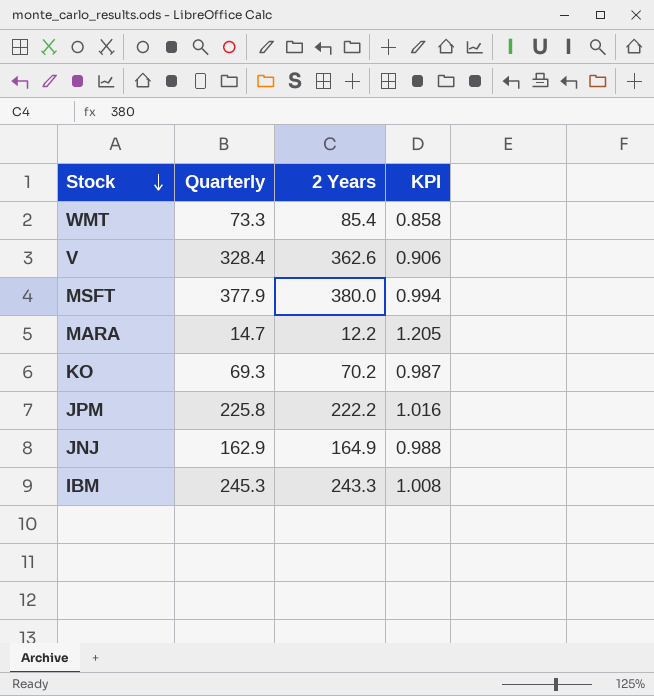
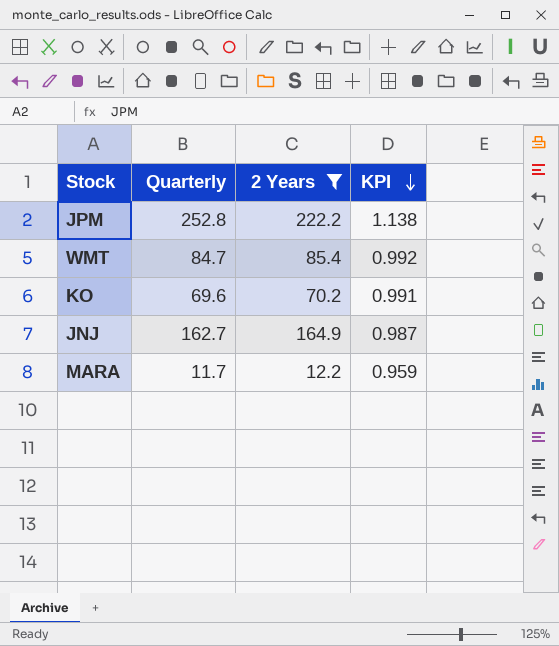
filter: none -> 2 Years <= 222.2
row order: Stock descending -> KPI descending
JPM | Quarterly: 225.8 -> 252.8
JPM | KPI: 1.016 -> 1.138
WMT | Quarterly: 73.3 -> 84.7
WMT | KPI: 0.858 -> 0.992
KO | Quarterly: 69.3 -> 69.6
KO | KPI: 0.987 -> 0.991
JNJ | Quarterly: 162.9 -> 162.7
JNJ | KPI: 0.988 -> 0.987
MARA | Quarterly: 14.7 -> 11.7
MARA | KPI: 1.205 -> 0.959

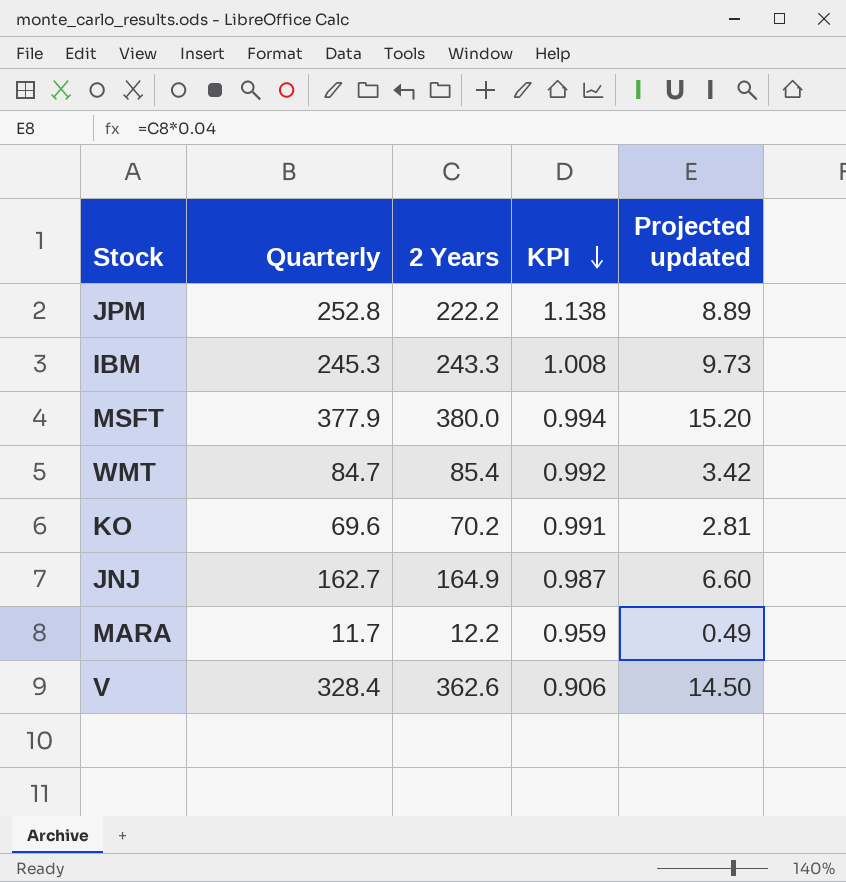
filter: 2 Years <= 222.2 -> none
column Projected updated | formula: none -> [2 Years] * 0.04

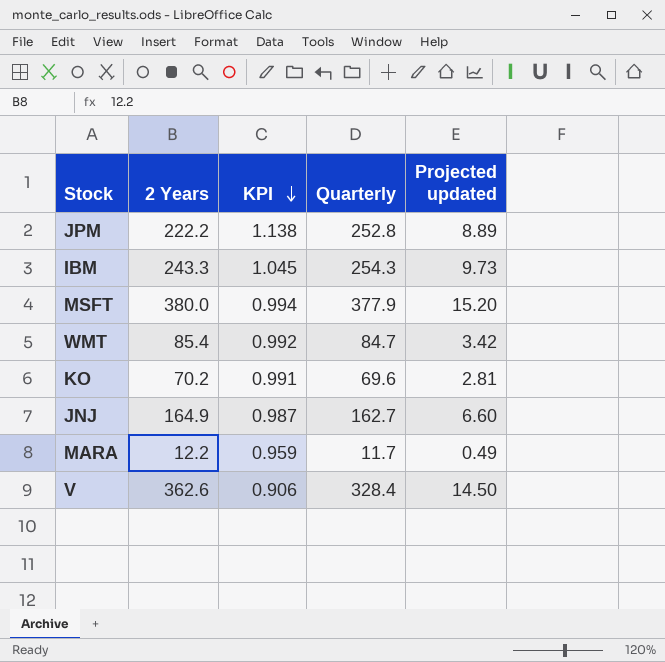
column Quarterly | position: 2 -> 4
IBM | KPI: 1.008 -> 1.045
IBM | Quarterly: 245.3 -> 254.3

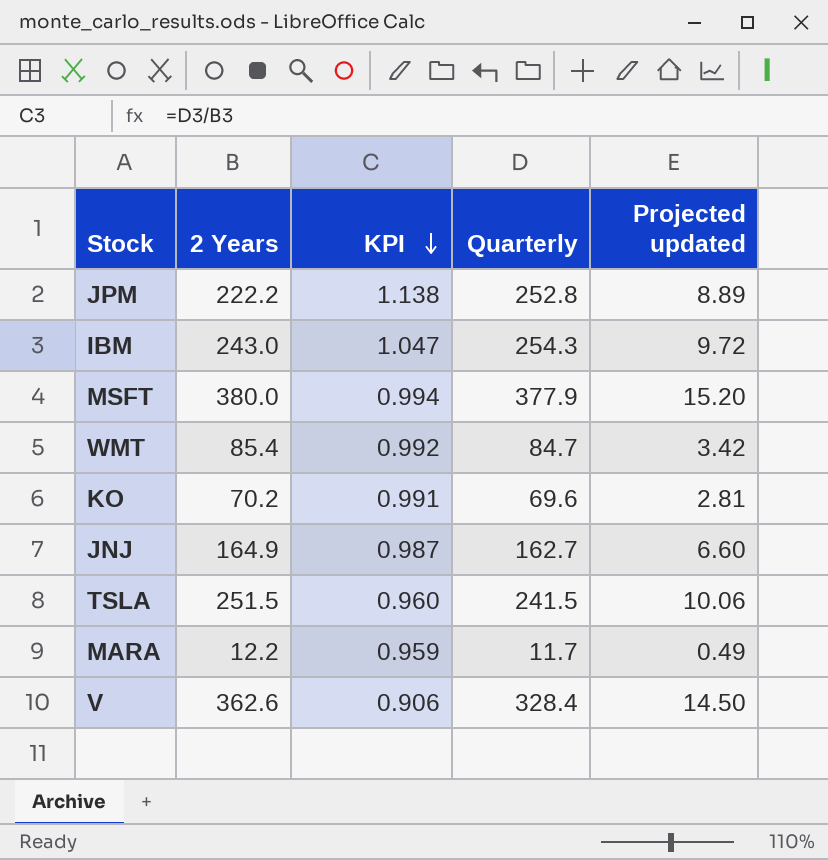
IBM | 2 Years: 243.3 -> 243.0
IBM | KPI: 1.045 -> 1.047
IBM | Projected updated: 9.73 -> 9.72
row TSLA: none -> 251.5 | 0.960 | 241.5 | 10.06

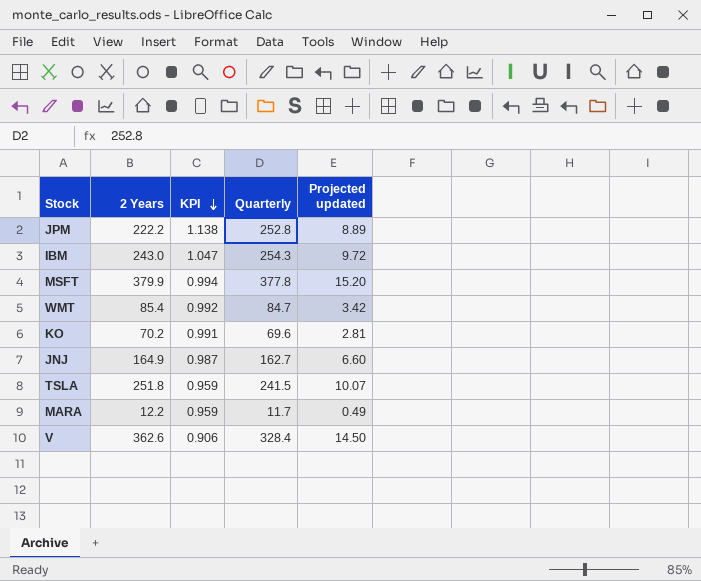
MSFT | 2 Years: 380.0 -> 379.9
MSFT | Quarterly: 377.9 -> 377.8
TSLA | 2 Years: 251.5 -> 251.8
TSLA | KPI: 0.960 -> 0.959
TSLA | Projected updated: 10.06 -> 10.07

